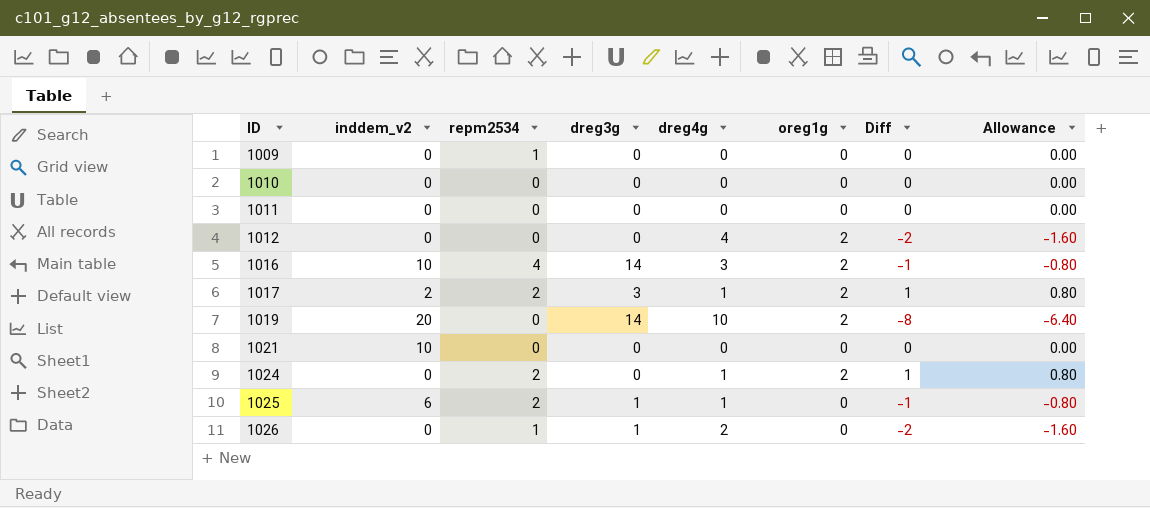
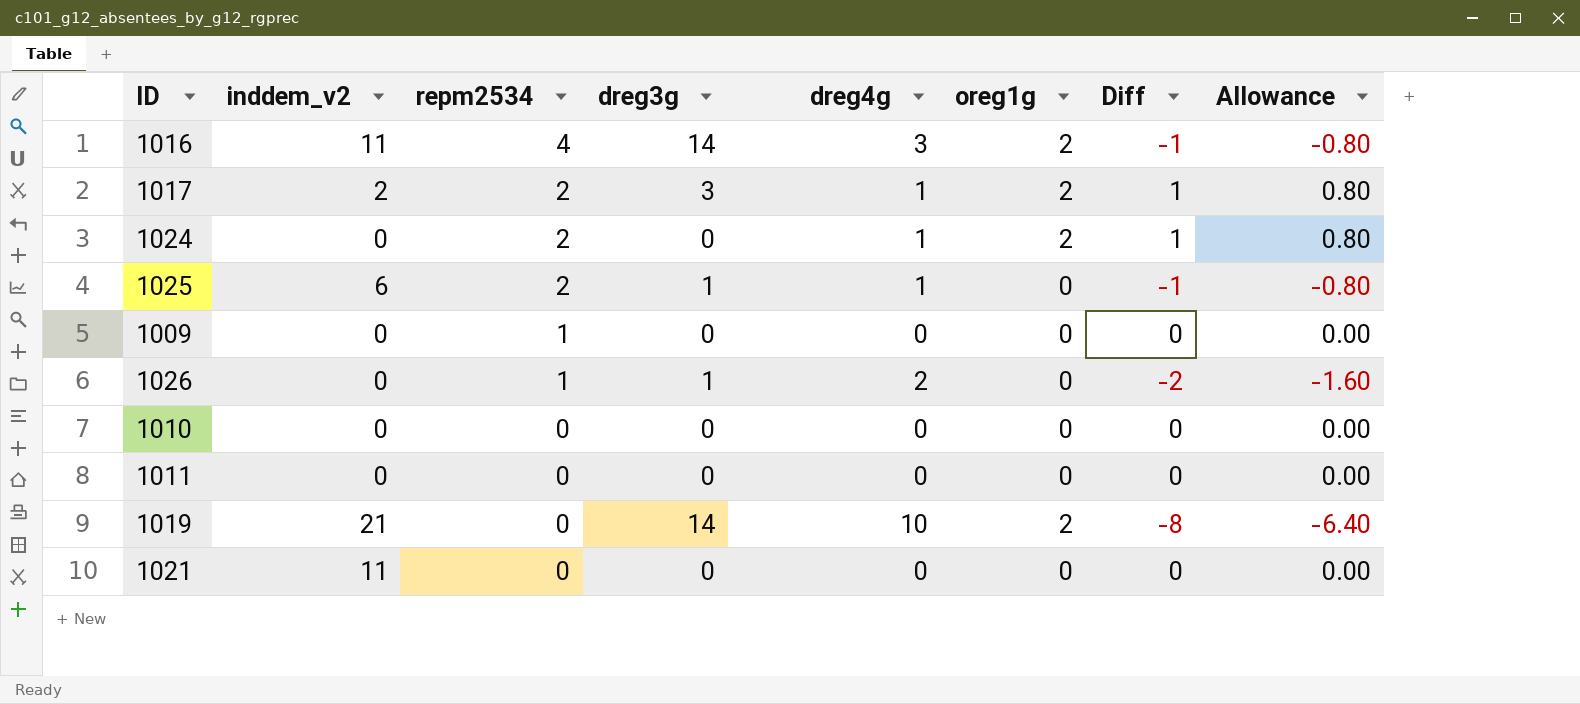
row order: ID ascending -> repm2534 descending
row 1012: 0 | 0 | 0 | 4 | 2 | -2 | -1.60 -> none
1016 | inddem_v2: 10 -> 11
1019 | inddem_v2: 20 -> 21
1021 | inddem_v2: 10 -> 11

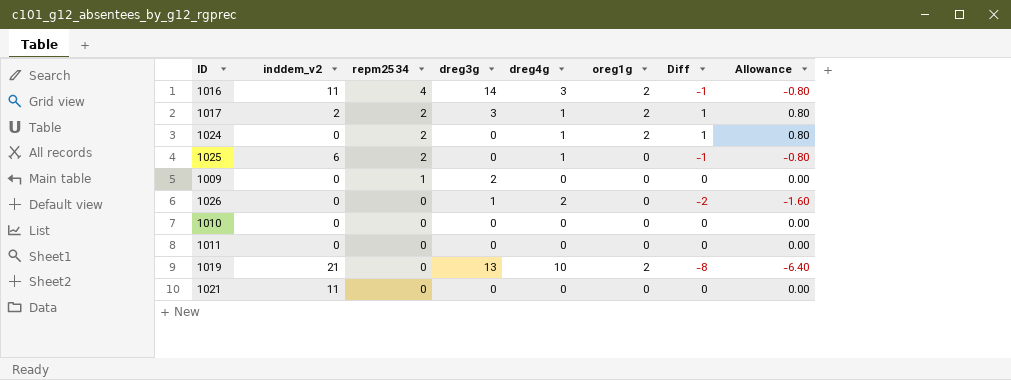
1025 | dreg3g: 1 -> 0
1009 | dreg3g: 0 -> 2
1026 | repm2534: 1 -> 0
1019 | dreg3g: 14 -> 13

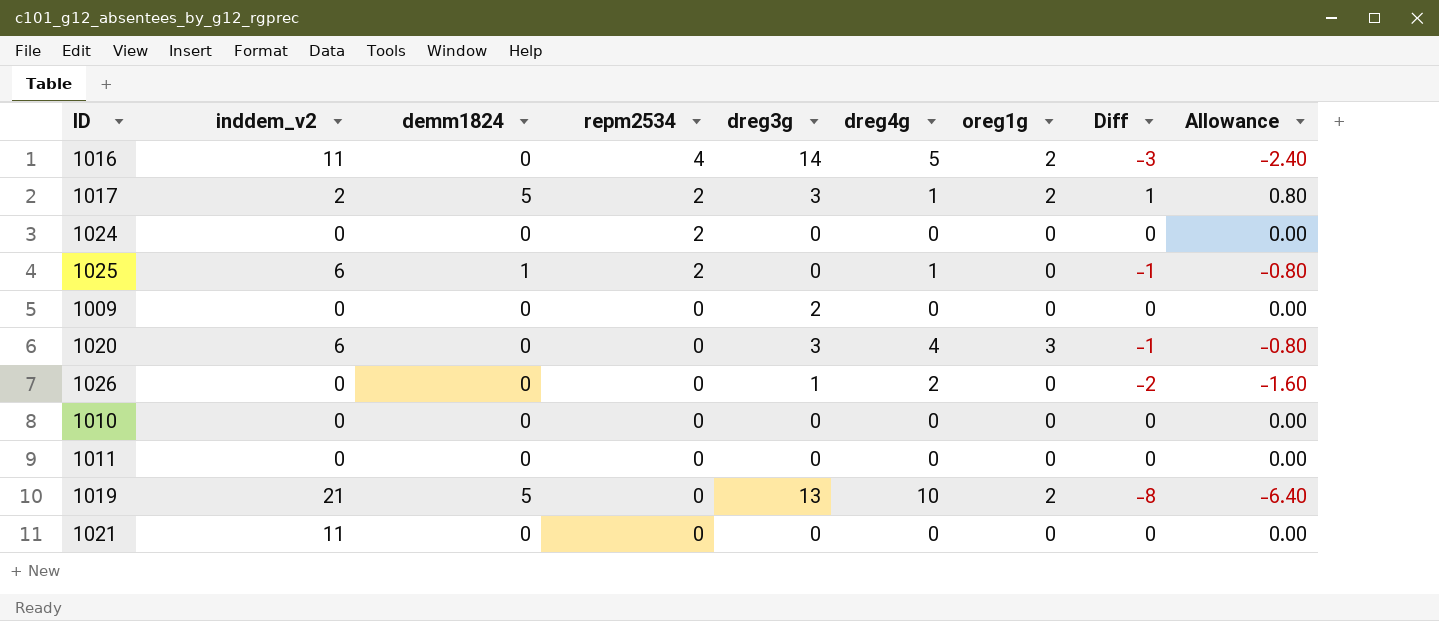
column demm1824 | position: none -> 3
1016 | dreg4g: 3 -> 5
1016 | Diff: -1 -> -3
1016 | Allowance: -0.80 -> -2.40
1024 | dreg4g: 1 -> 0
1024 | oreg1g: 2 -> 0
1024 | Diff: 1 -> 0
1024 | Allowance: 0.80 -> 0.00
1009 | repm2534: 1 -> 0
row 1020: none -> 6 | 0 | 0 | 3 | 4 | 3 | -1 | -0.80

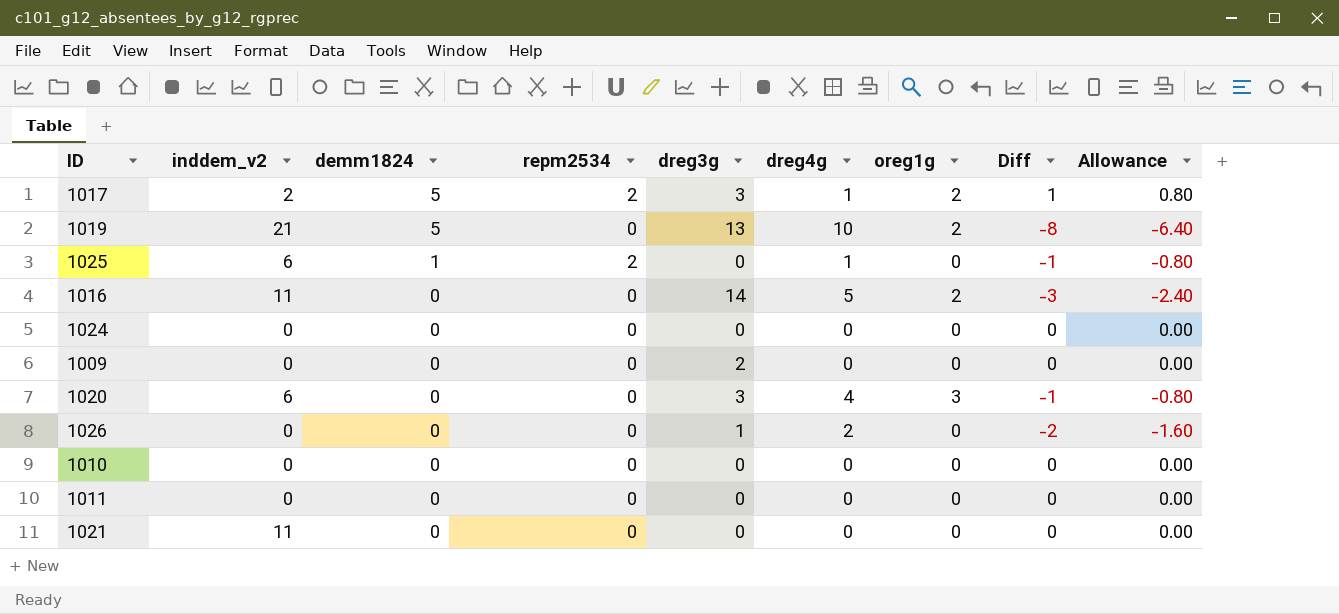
row order: repm2534 descending -> demm1824 descending
1016 | repm2534: 4 -> 0
1024 | repm2534: 2 -> 0

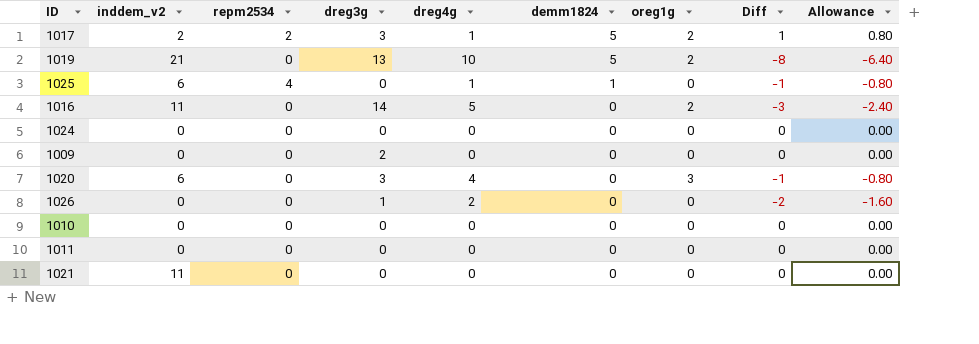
column demm1824 | position: 3 -> 6
1025 | repm2534: 2 -> 4

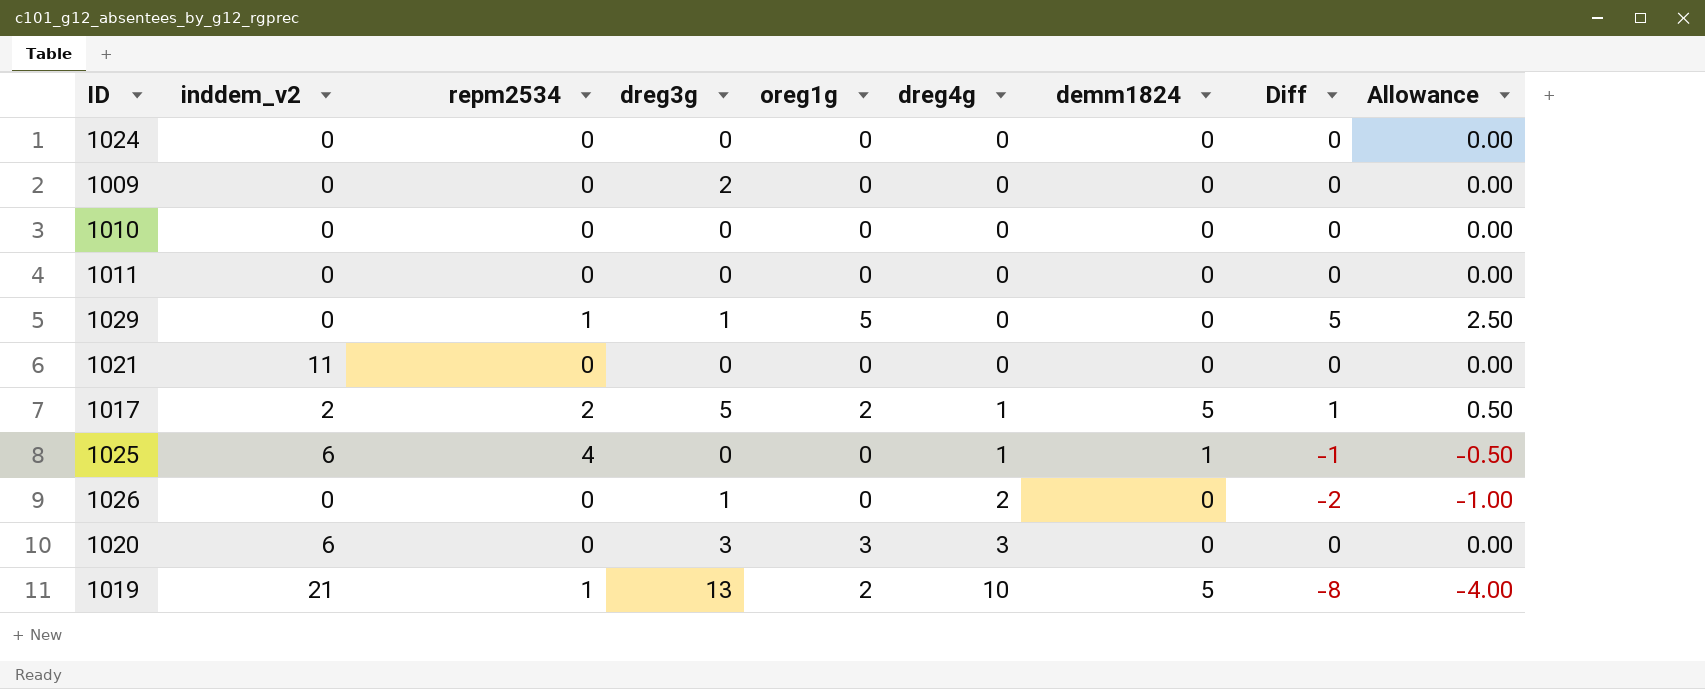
row order: demm1824 descending -> dreg4g ascending
column oreg1g | position: 7 -> 5
column Allowance | formula: [Diff] * 0.8 -> [Diff] * 0.5
row 1016: 11 | 0 | 14 | 5 | 0 | 2 | -3 | -2.40 -> none
row 1029: none -> 0 | 1 | 1 | 5 | 0 | 0 | 5 | 2.50
1017 | dreg3g: 3 -> 5
1020 | dreg4g: 4 -> 3
1020 | Diff: -1 -> 0
1019 | repm2534: 0 -> 1

